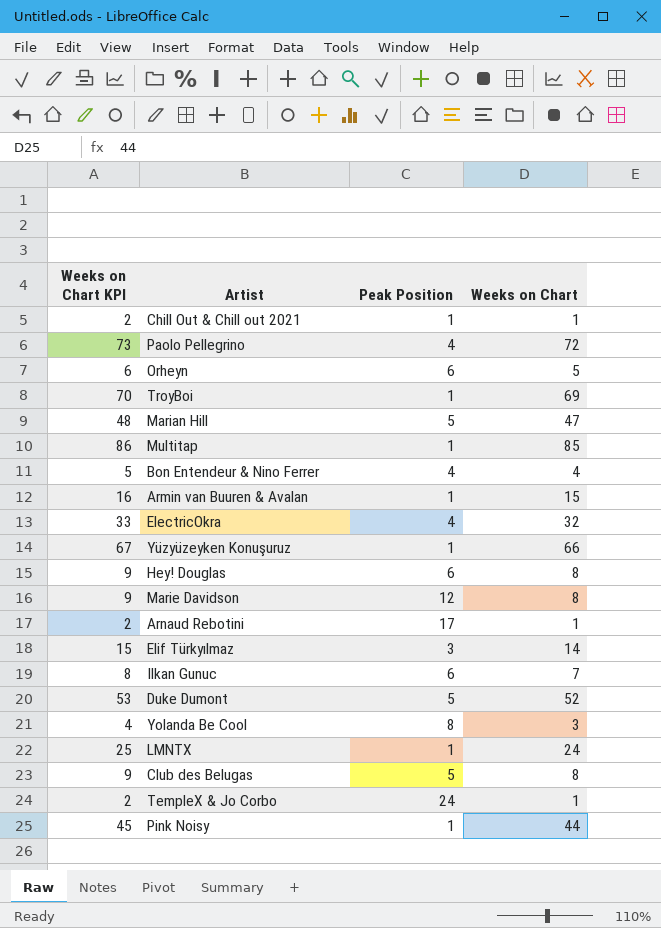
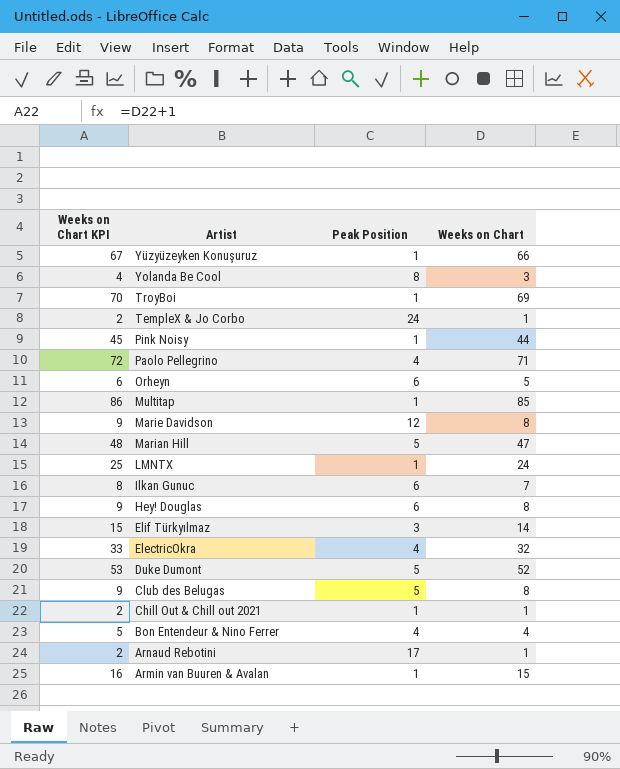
row order: none -> Artist descending
Paolo Pellegrino | Weeks on Chart KPI: 73 -> 72
Paolo Pellegrino | Weeks on Chart: 72 -> 71

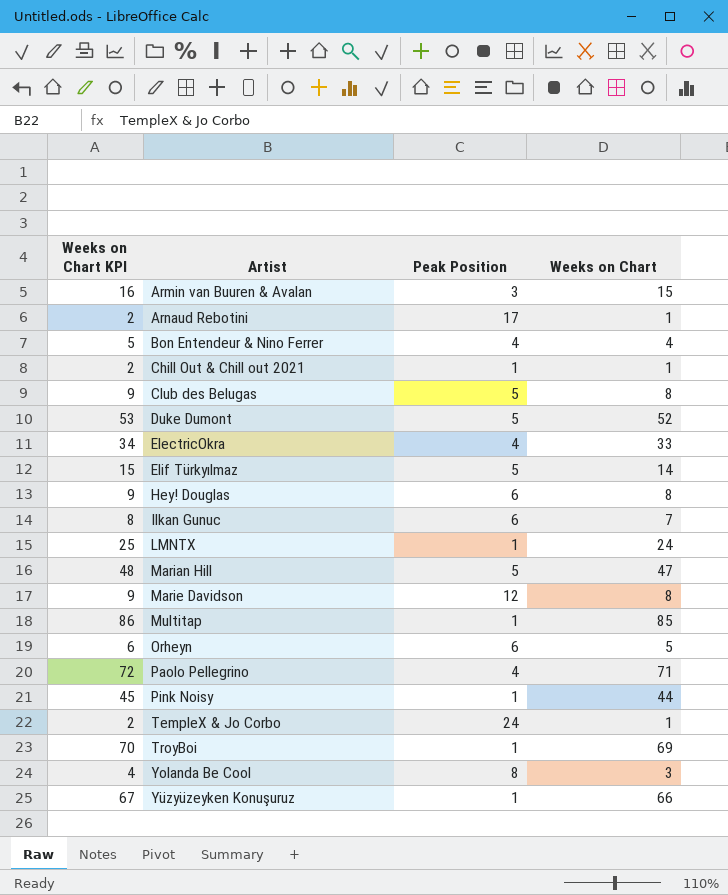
row order: Artist descending -> Artist ascending
Armin van Buuren & Avalan | Peak Position: 1 -> 3
ElectricOkra | Weeks on Chart KPI: 33 -> 34
ElectricOkra | Weeks on Chart: 32 -> 33
Elif Türkyılmaz | Peak Position: 3 -> 5

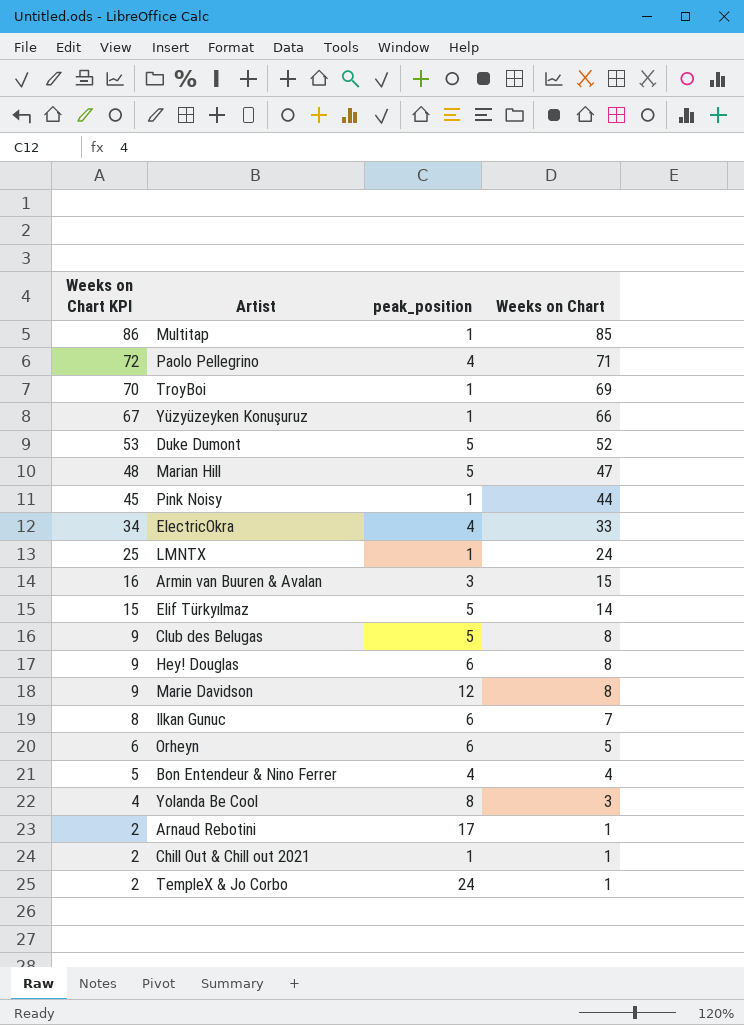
row order: Artist ascending -> Weeks on Chart KPI descending
column name: Peak Position -> peak_position

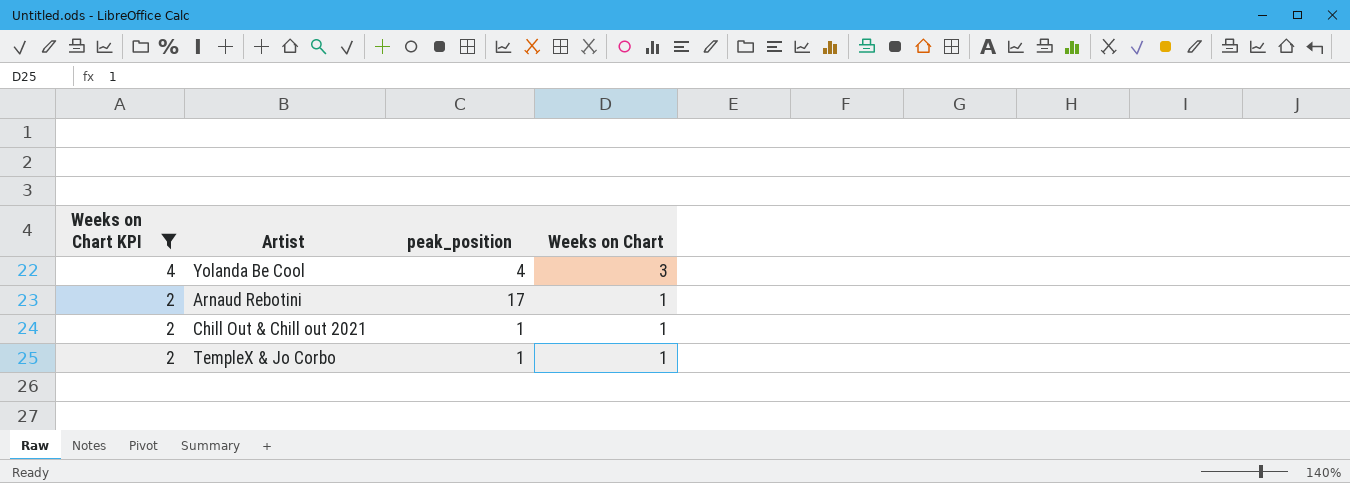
filter: none -> Weeks on Chart KPI <= 4
Yolanda Be Cool | peak_position: 8 -> 4
TempleX & Jo Corbo | peak_position: 24 -> 1

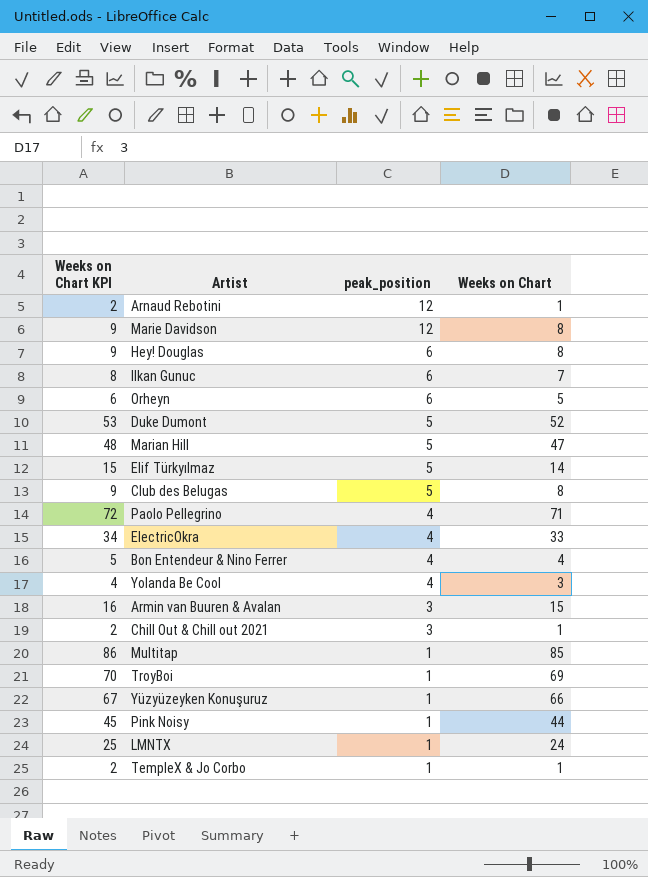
filter: Weeks on Chart KPI <= 4 -> none
row order: Weeks on Chart KPI descending -> peak_position descending
Arnaud Rebotini | peak_position: 17 -> 12
Chill Out & Chill out 2021 | peak_position: 1 -> 3

